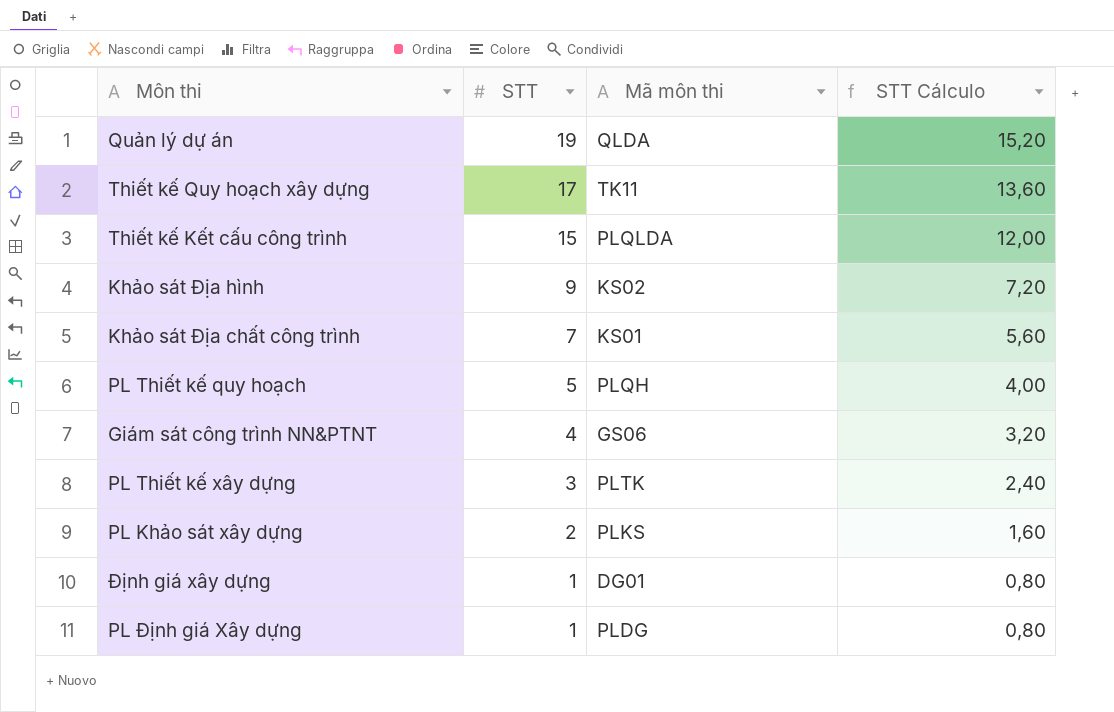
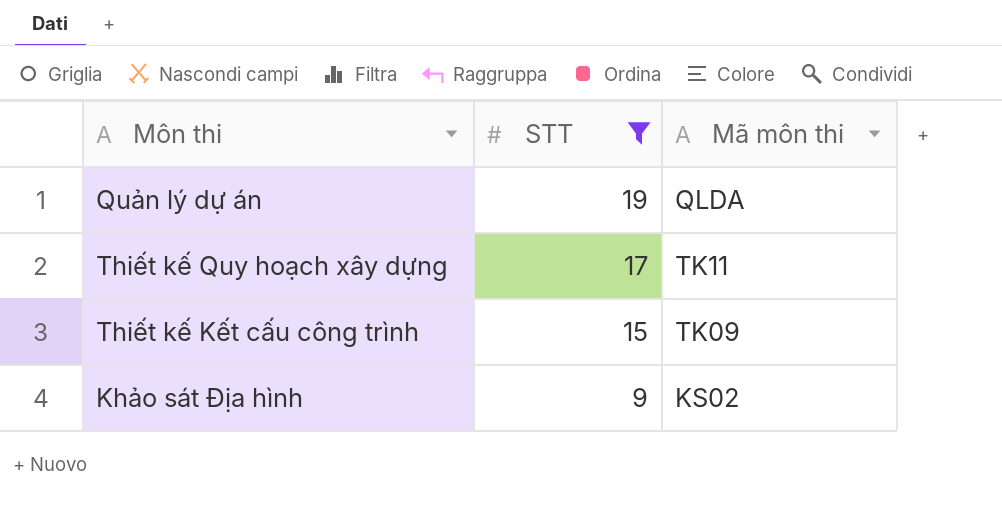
filter: none -> STT >= 9
column STT Cálculo | formula: [STT] * 0,8 -> none
Thiết kế Kết cấu công trình | Mã môn thi: PLQLDA -> TK09

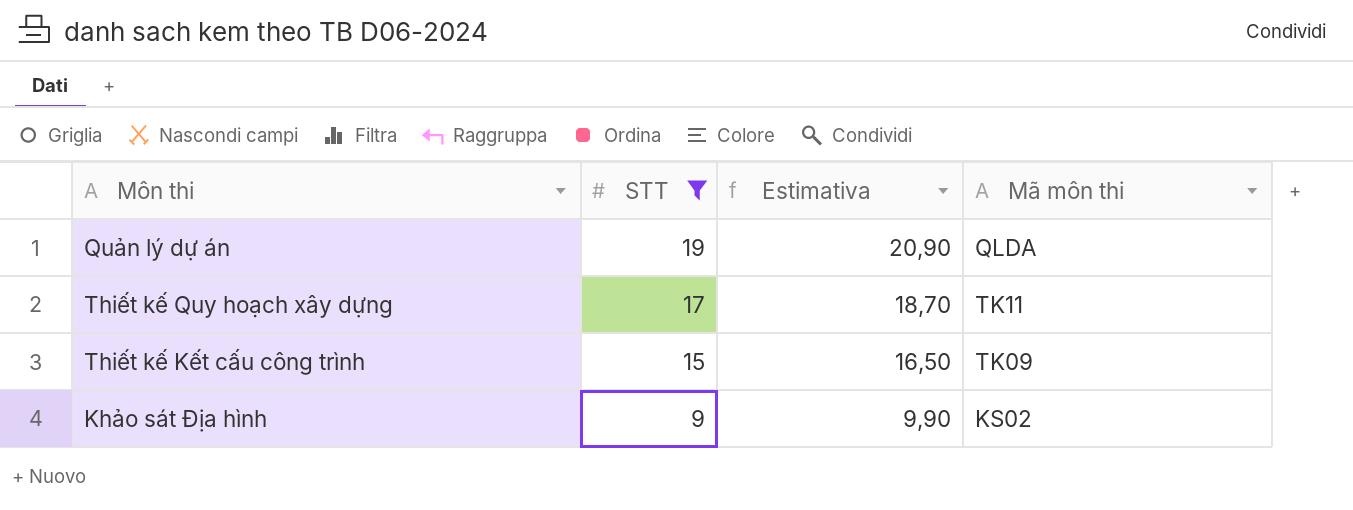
column Estimativa | formula: none -> [STT] * 1,1

